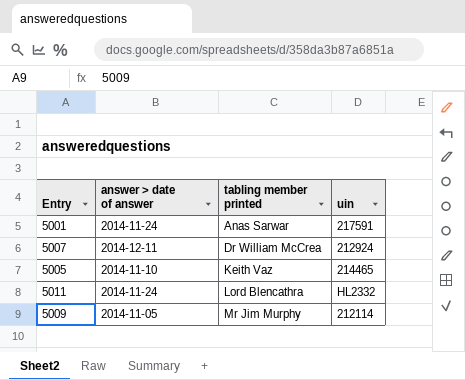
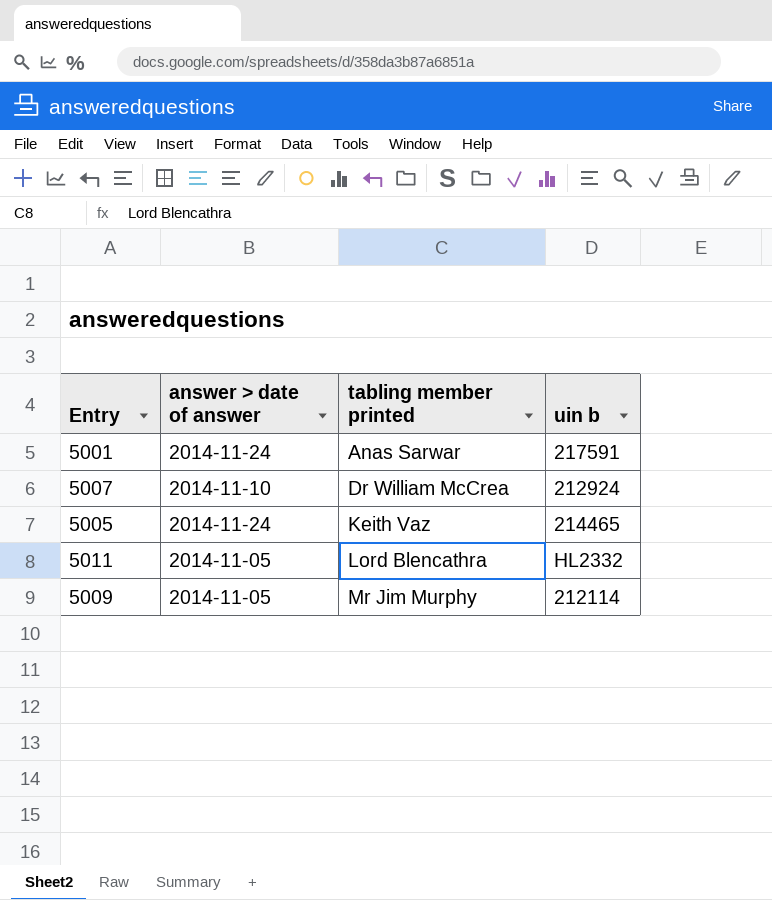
column name: uin -> uin b
5007 | answer > date of answer: 2014-12-11 -> 2014-11-10
5005 | answer > date of answer: 2014-11-10 -> 2014-11-24
5011 | answer > date of answer: 2014-11-24 -> 2014-11-05

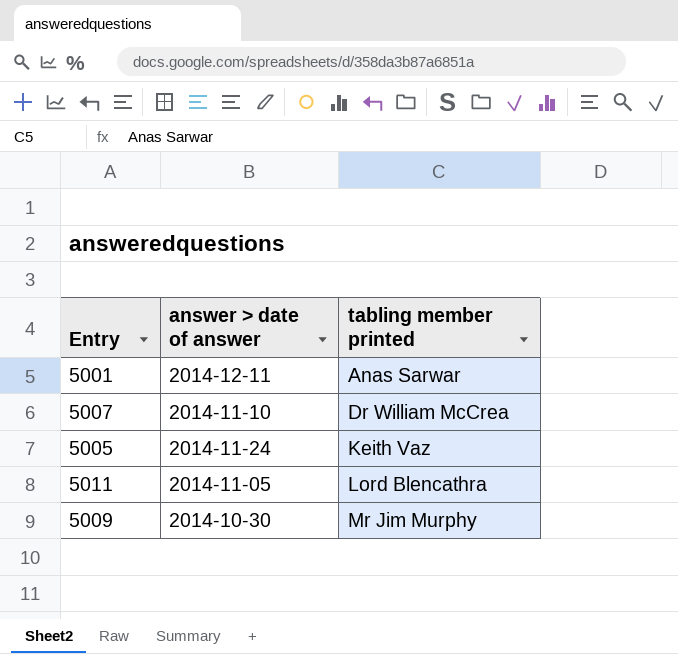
column uin b | position: 4 -> none
5001 | answer > date of answer: 2014-11-24 -> 2014-12-11
5009 | answer > date of answer: 2014-11-05 -> 2014-10-30

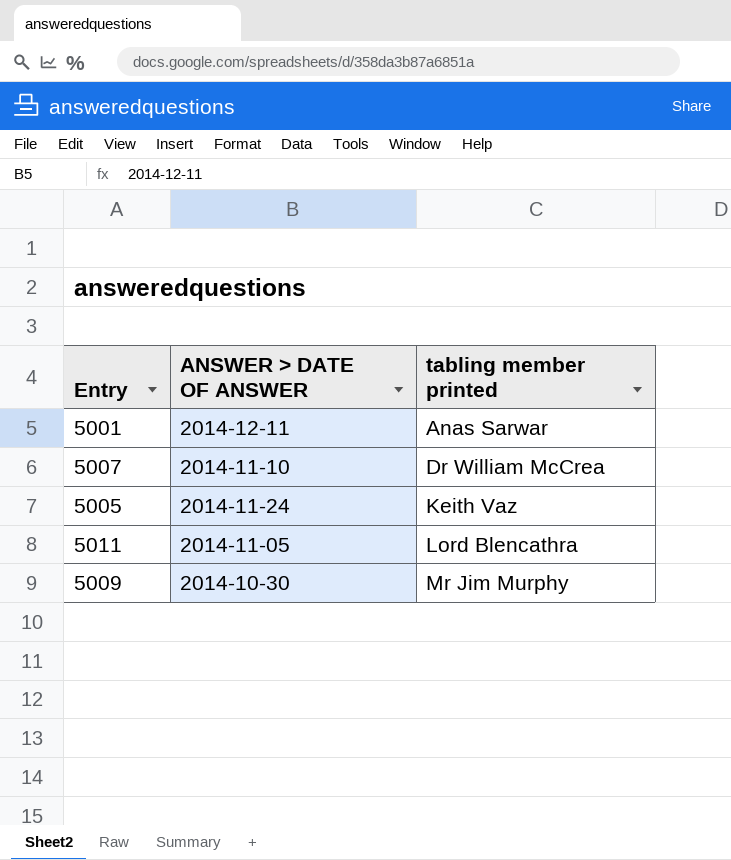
column name: answer > date of answer -> ANSWER > DATE OF ANSWER

